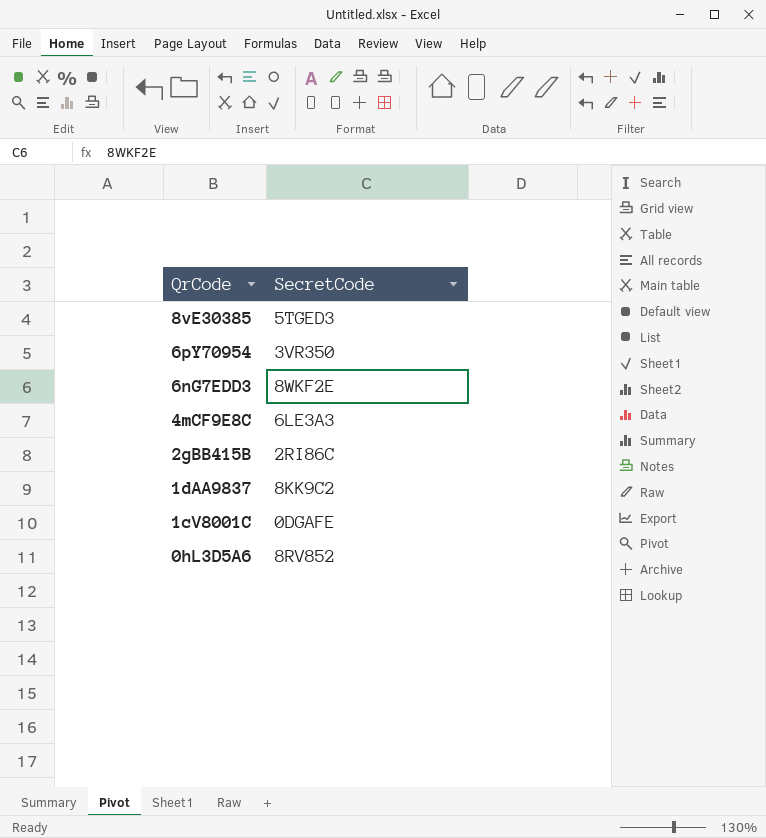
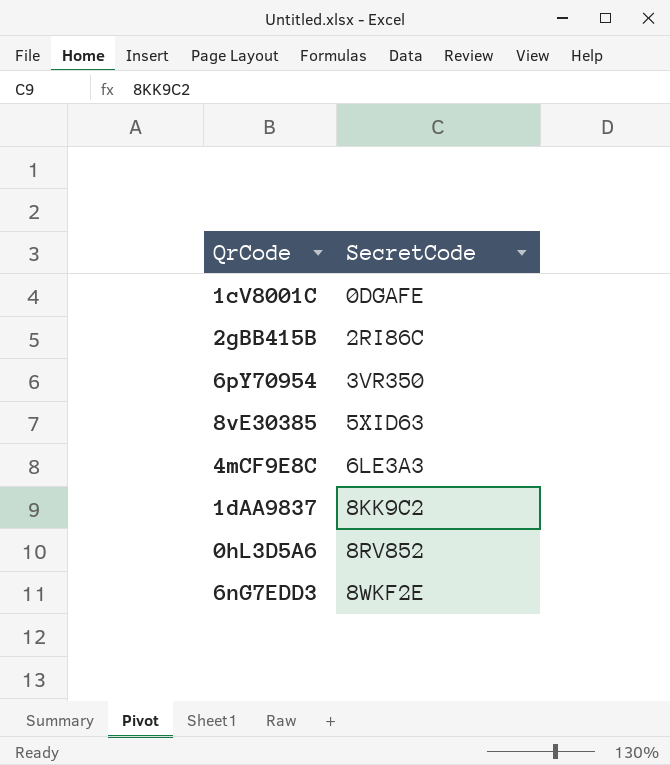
row order: QrCode descending -> SecretCode ascending
8vE30385 | SecretCode: 5TGED3 -> 5XID63

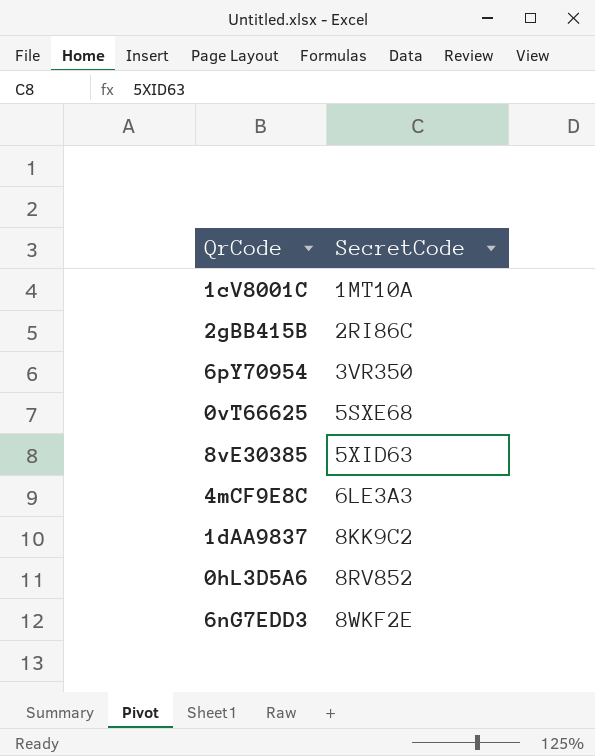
1cV8001C | SecretCode: 0DGAFE -> 1MT10A
row 0vT66625: none -> 5SXE68

